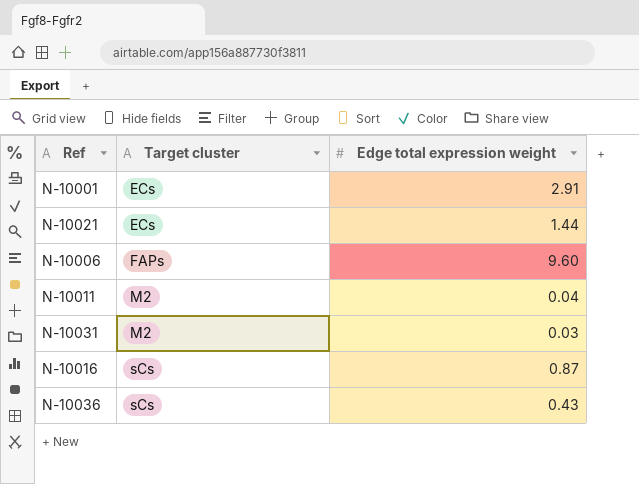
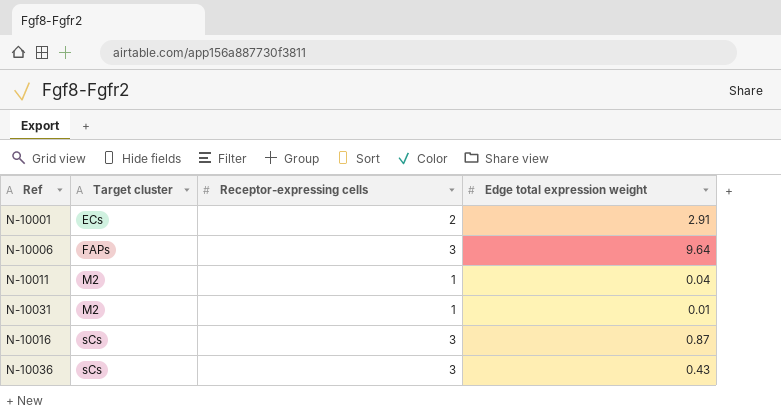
column Receptor-expressing cells | position: none -> 3
row N-10021: ECs | 1.44 -> none
N-10006 | Edge total expression weight: 9.60 -> 9.64
N-10031 | Edge total expression weight: 0.03 -> 0.01

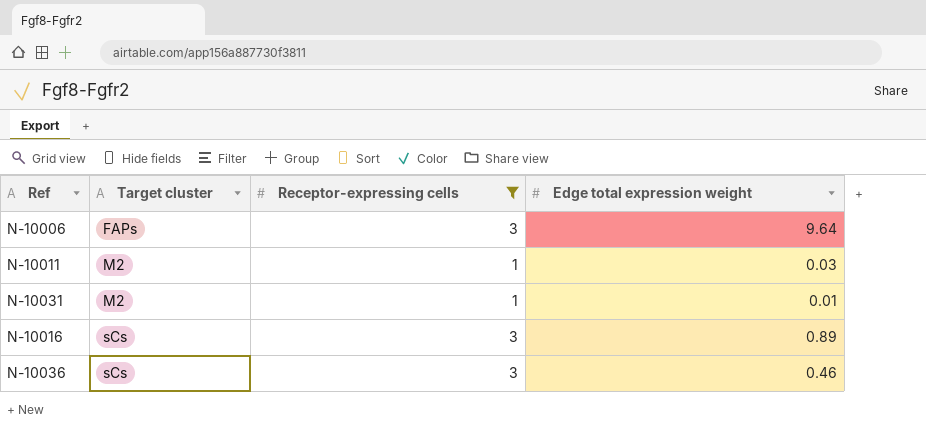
filter: none -> Receptor-expressing cells != 2
N-10011 | Edge total expression weight: 0.04 -> 0.03
N-10016 | Edge total expression weight: 0.87 -> 0.89
N-10036 | Edge total expression weight: 0.43 -> 0.46

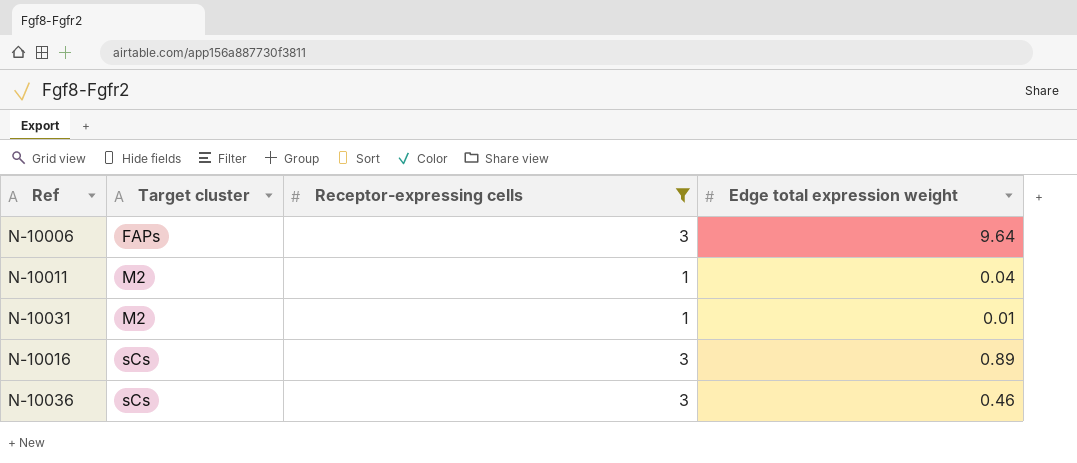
N-10011 | Edge total expression weight: 0.03 -> 0.04

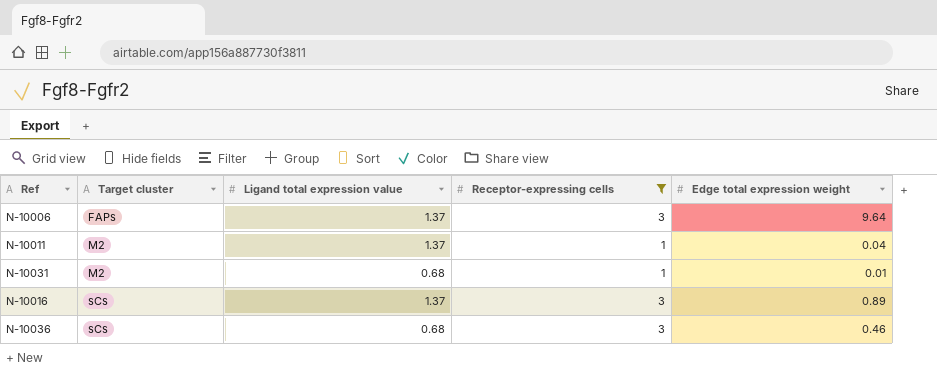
column Ligand total expression value | position: none -> 3

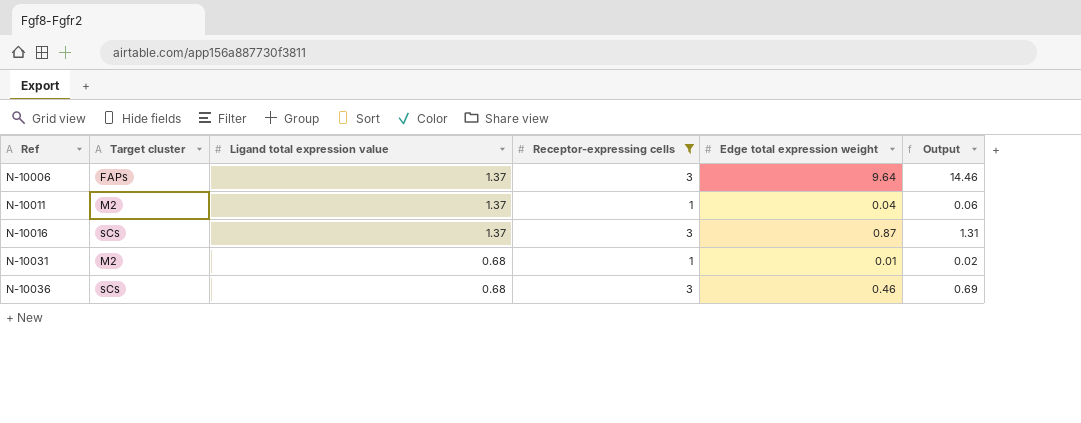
row order: Target cluster ascending -> Ref ascending
column Output | formula: none -> [Edge total expression weight] * 1.5
N-10016 | Edge total expression weight: 0.89 -> 0.87

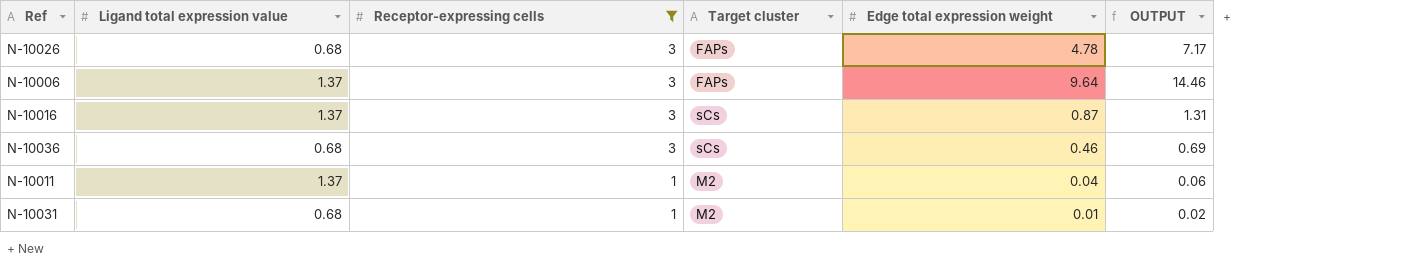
row order: Ref ascending -> Receptor-expressing cells descending
column Target cluster | position: 2 -> 4
column name: Output -> OUTPUT
row N-10026: none -> 0.68 | 3 | FAPs | 4.78 | 7.17

